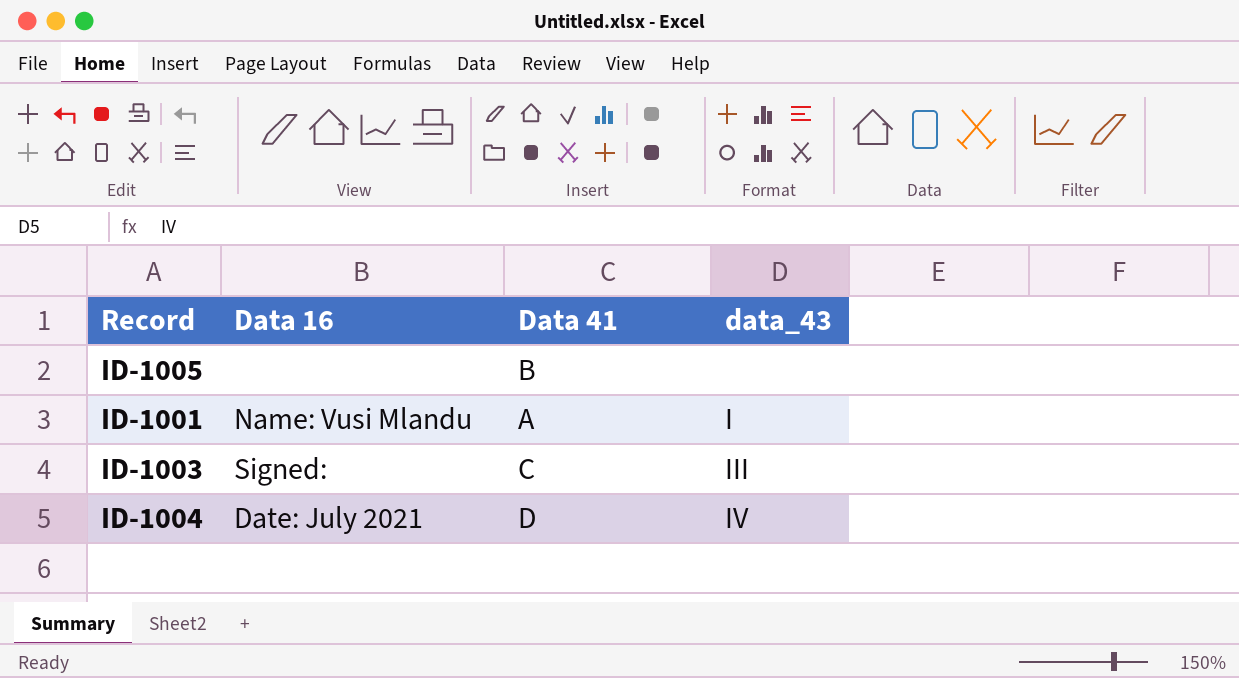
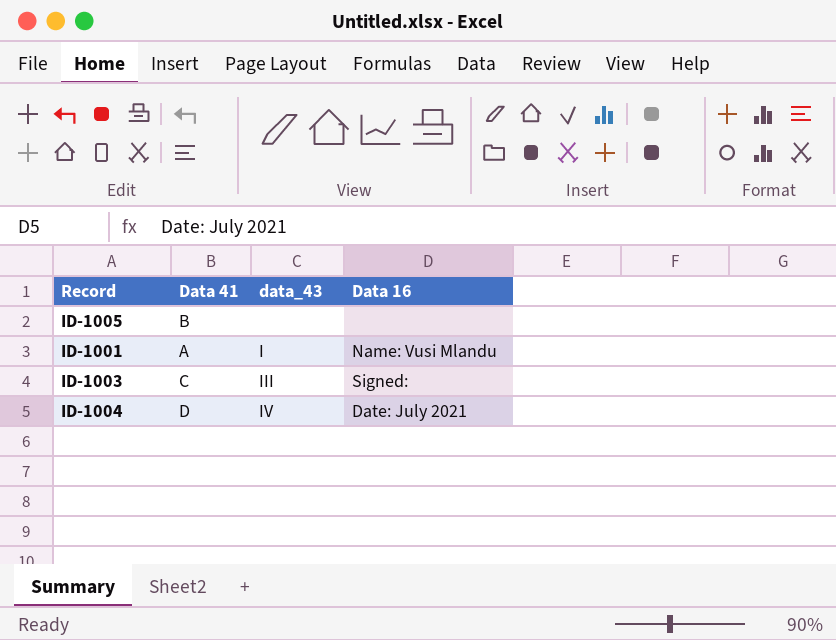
column Data 16 | position: 2 -> 4

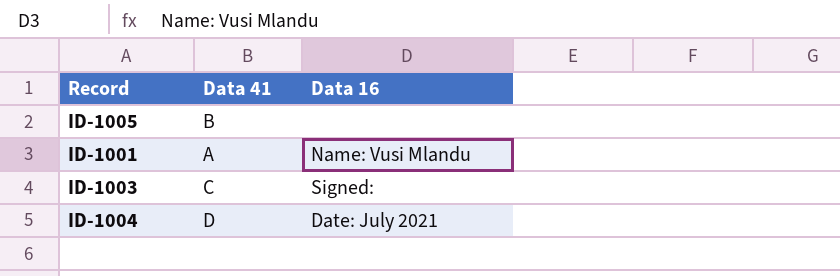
column data_43 | position: 3 -> none

